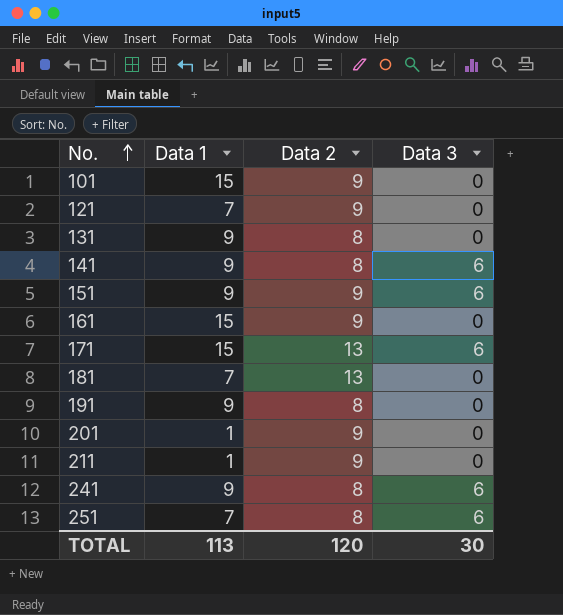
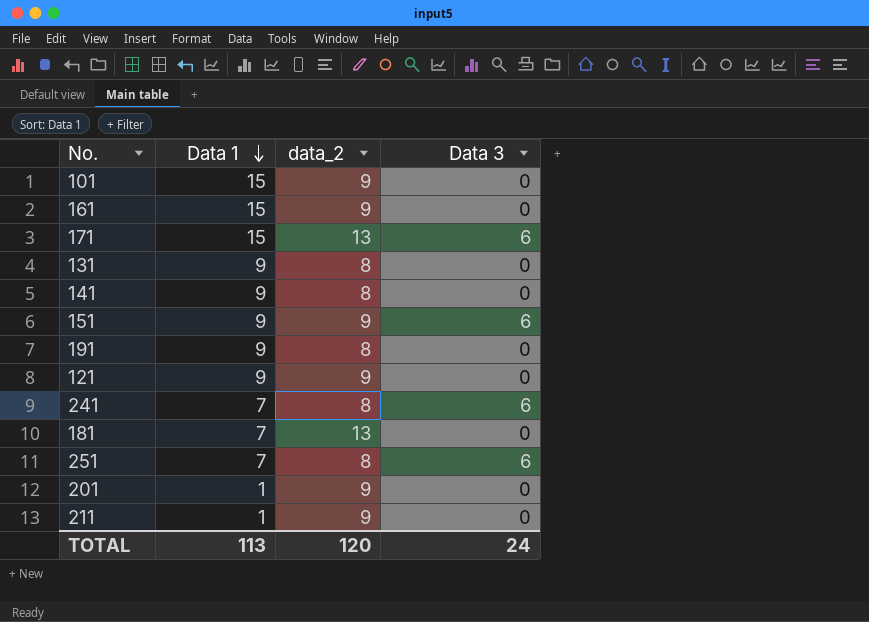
row order: No. ascending -> Data 1 descending
column name: Data 2 -> data_2
141 | Data 3: 6 -> 0
121 | Data 1: 7 -> 9
241 | Data 1: 9 -> 7
TOTAL | Data 3: 30 -> 24

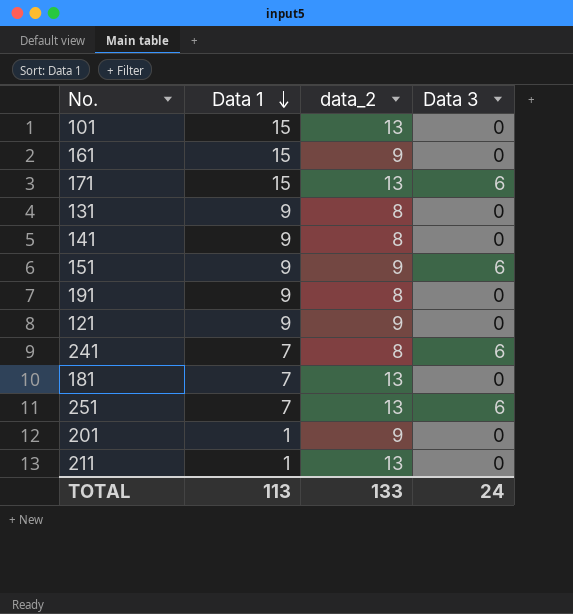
101 | data_2: 9 -> 13
251 | data_2: 8 -> 13
211 | data_2: 9 -> 13
TOTAL | data_2: 120 -> 133

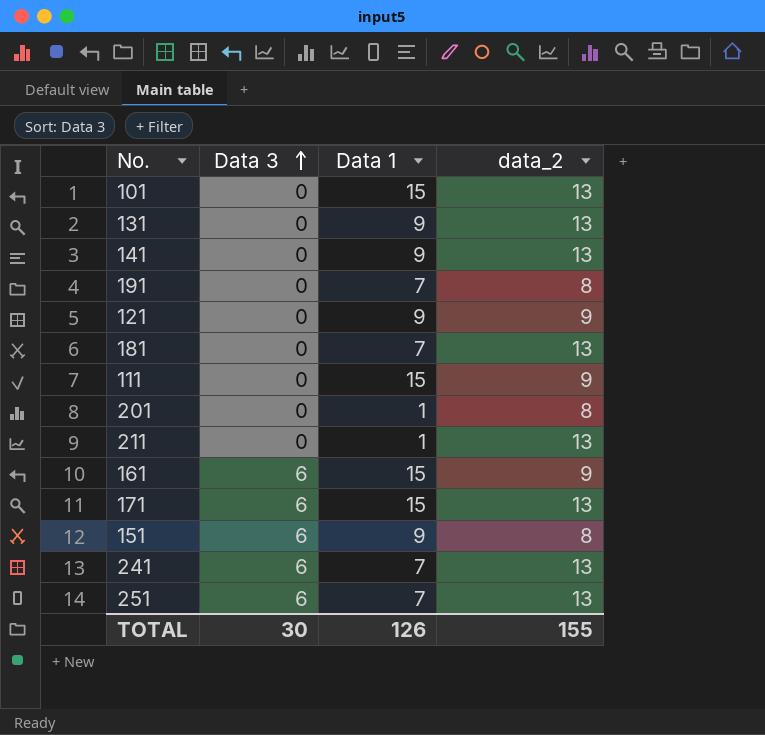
row order: Data 1 descending -> Data 3 ascending
column Data 3 | position: 4 -> 2
131 | data_2: 8 -> 13
141 | data_2: 8 -> 13
191 | Data 1: 9 -> 7
row 111: none -> 0 | 15 | 9
201 | data_2: 9 -> 8
161 | Data 3: 0 -> 6
151 | data_2: 9 -> 8
241 | data_2: 8 -> 13
TOTAL | Data 3: 24 -> 30
TOTAL | Data 1: 113 -> 126
TOTAL | data_2: 133 -> 155

